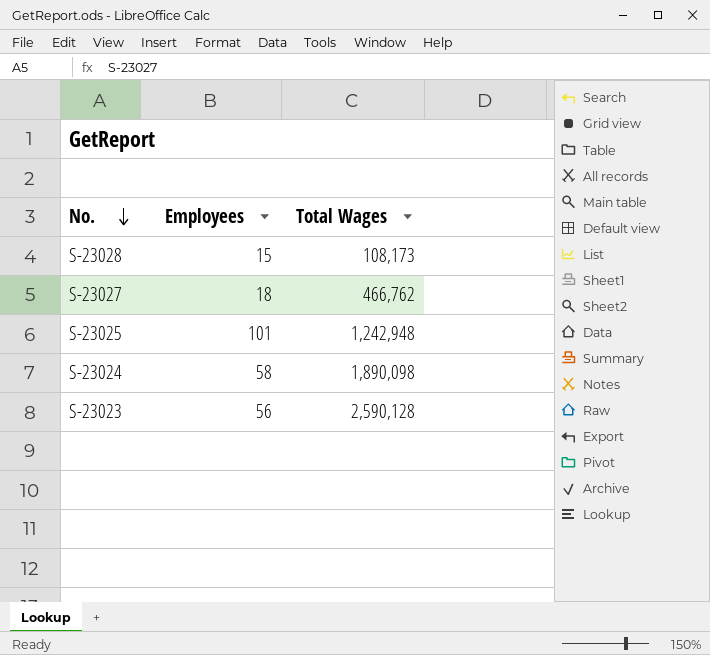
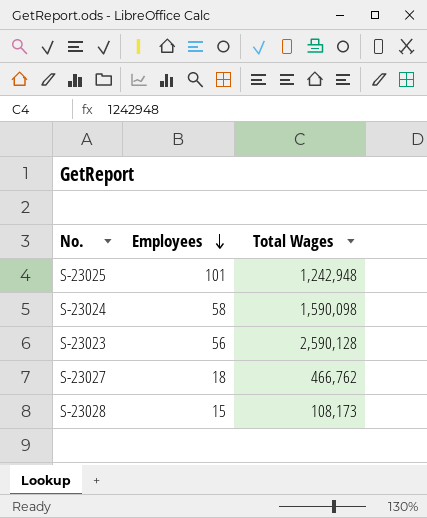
row order: No. descending -> Employees descending
S-23024 | Total Wages: 1,890,098 -> 1,590,098

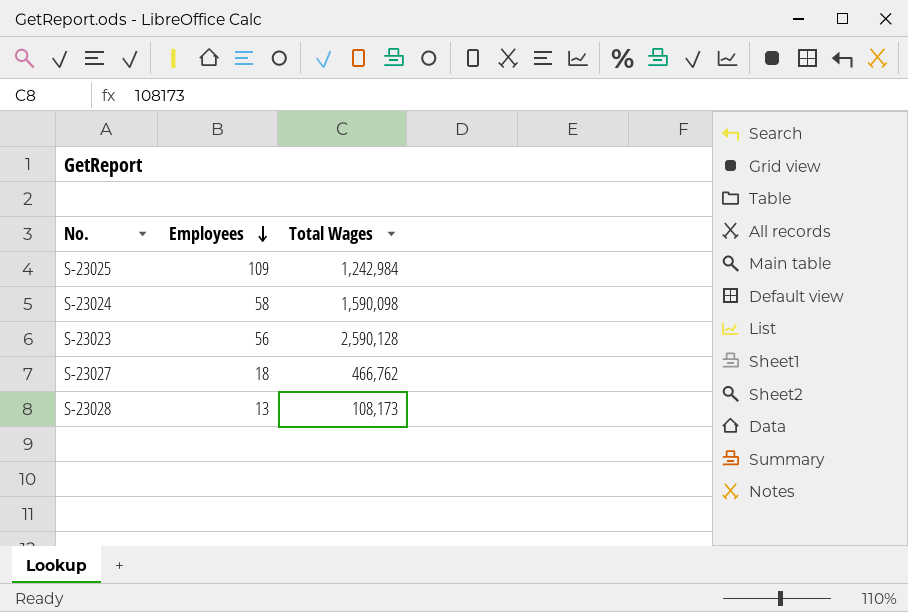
S-23025 | Employees: 101 -> 109
S-23025 | Total Wages: 1,242,948 -> 1,242,984
S-23028 | Employees: 15 -> 13

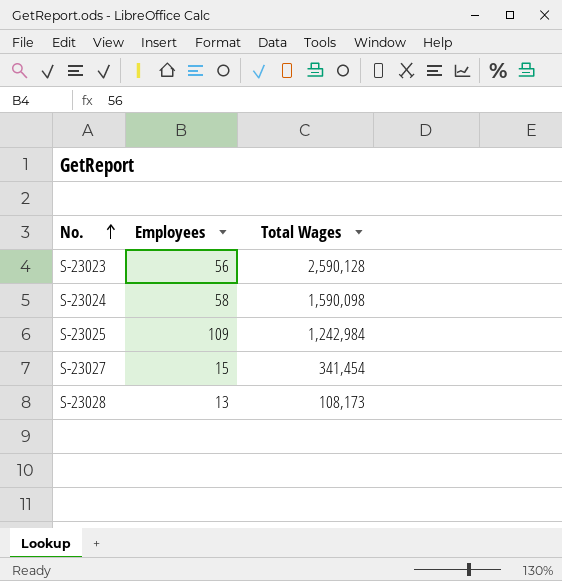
row order: Employees descending -> No. ascending
S-23027 | Employees: 18 -> 15
S-23027 | Total Wages: 466,762 -> 341,454

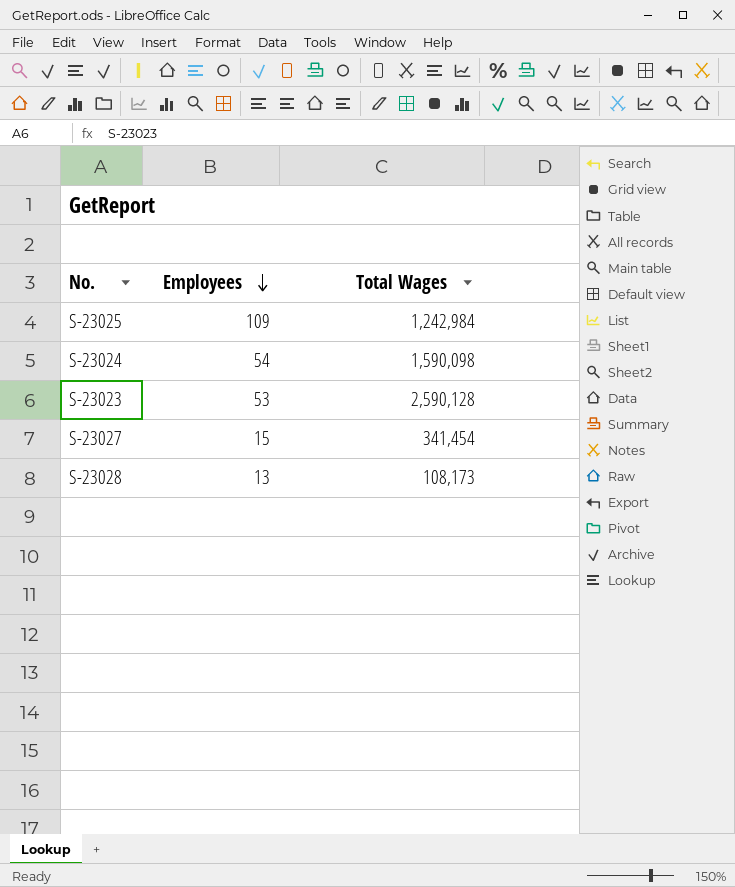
row order: No. ascending -> Employees descending
S-23024 | Employees: 58 -> 54
S-23023 | Employees: 56 -> 53

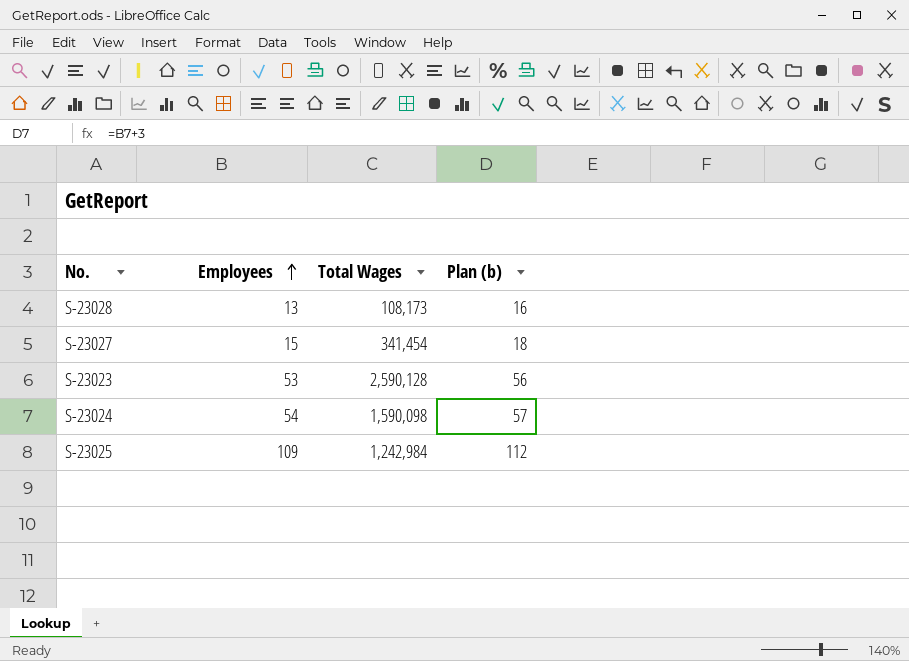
row order: Employees descending -> Employees ascending
column Plan (b) | formula: none -> [Employees] + 3

